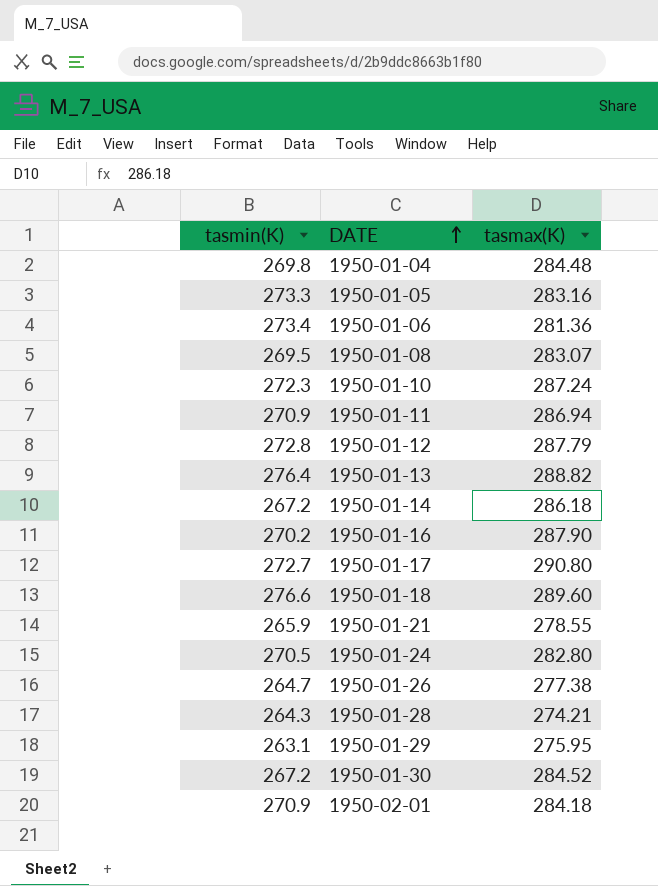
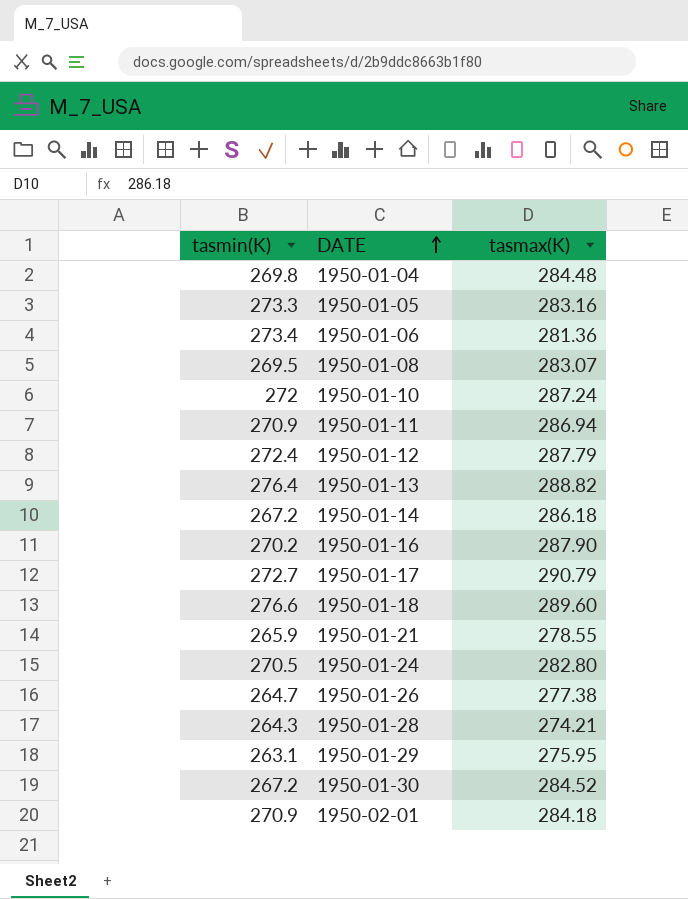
1950-01-10 | tasmin(K): 272.3 -> 272
1950-01-12 | tasmin(K): 272.8 -> 272.4
1950-01-17 | tasmax(K): 290.80 -> 290.79

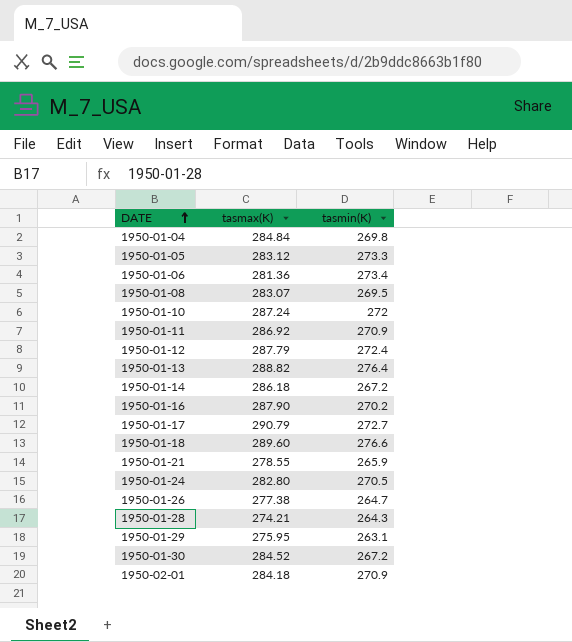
column tasmin(K) | position: 1 -> 3
1950-01-04 | tasmax(K): 284.48 -> 284.84
1950-01-05 | tasmax(K): 283.16 -> 283.12
1950-01-11 | tasmax(K): 286.94 -> 286.92

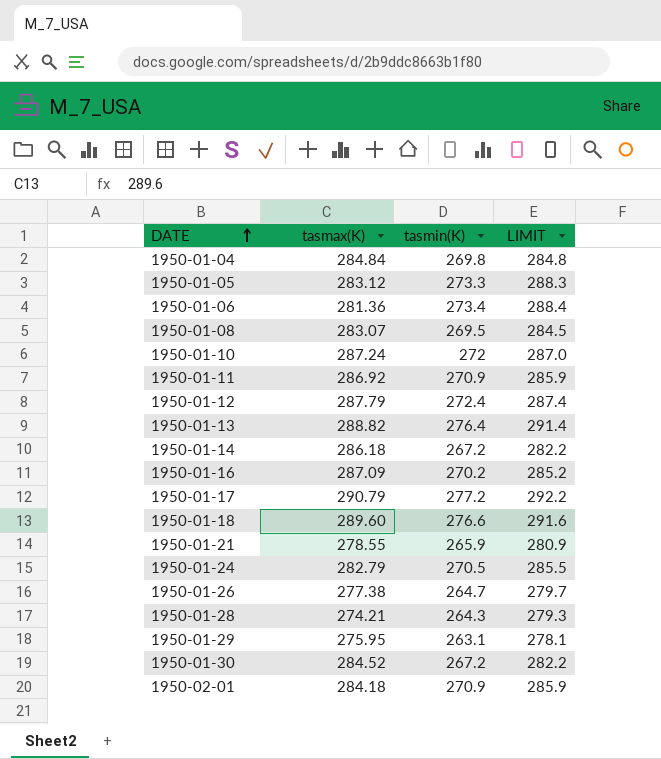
column LIMIT | formula: none -> [tasmin(K)] + 15
1950-01-16 | tasmax(K): 287.90 -> 287.09
1950-01-17 | tasmin(K): 272.7 -> 277.2
1950-01-24 | tasmax(K): 282.80 -> 282.79

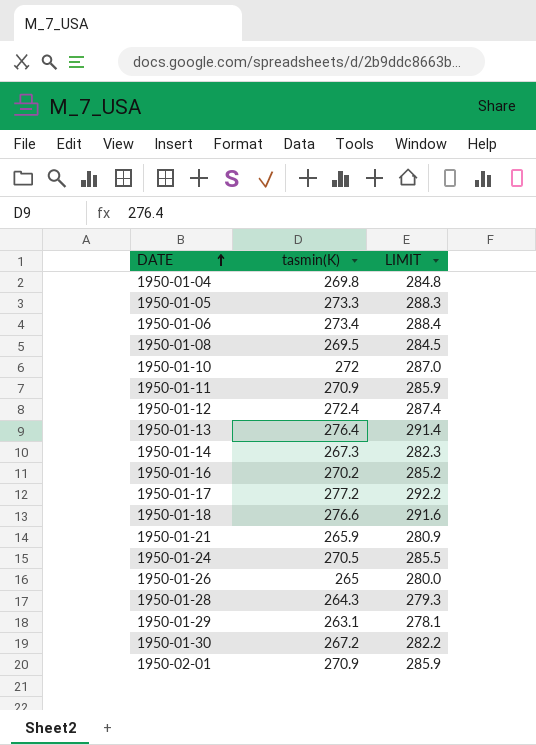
column tasmax(K) | position: 2 -> none
1950-01-14 | tasmin(K): 267.2 -> 267.3
1950-01-14 | LIMIT: 282.2 -> 282.3
1950-01-26 | tasmin(K): 264.7 -> 265
1950-01-26 | LIMIT: 279.7 -> 280.0

